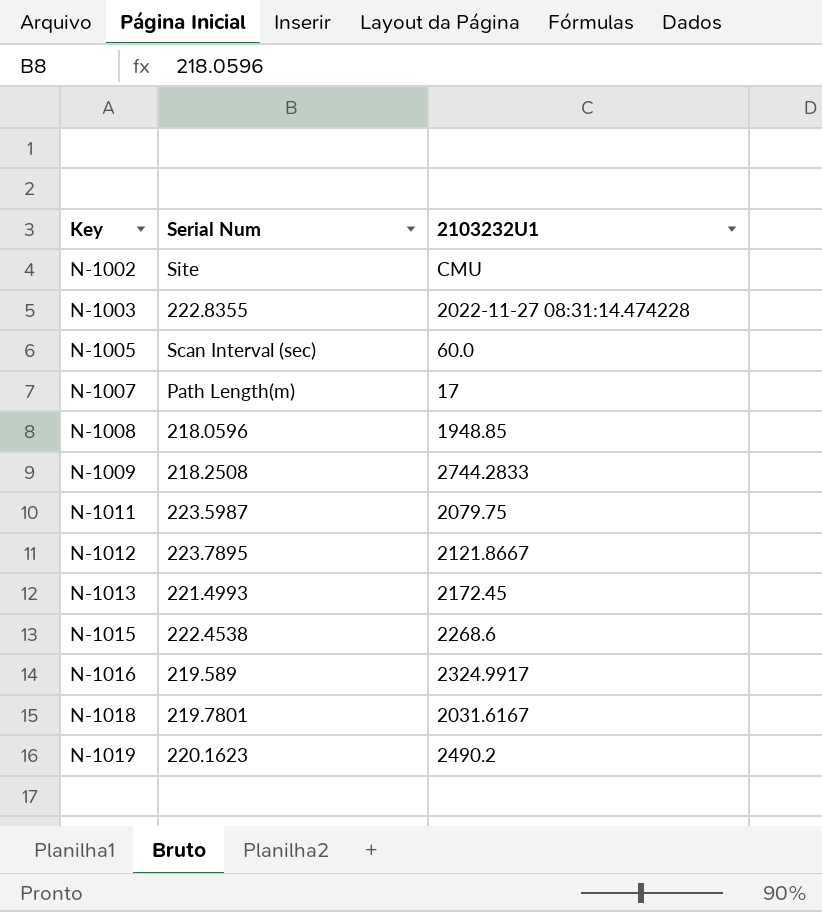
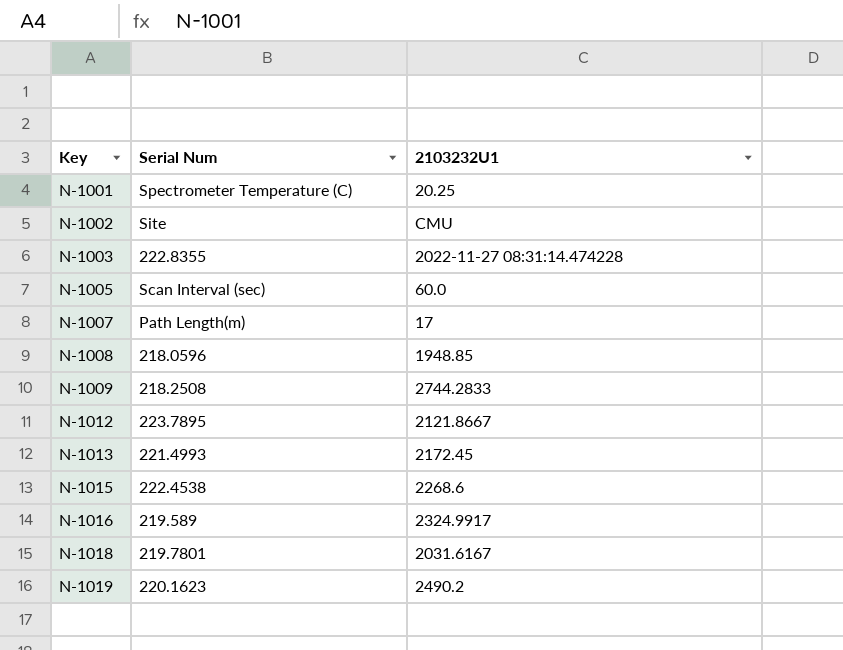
row N-1011: 223.5987 | 2079.75 -> none
row N-1001: none -> Spectrometer Temperature (C) | 20.25

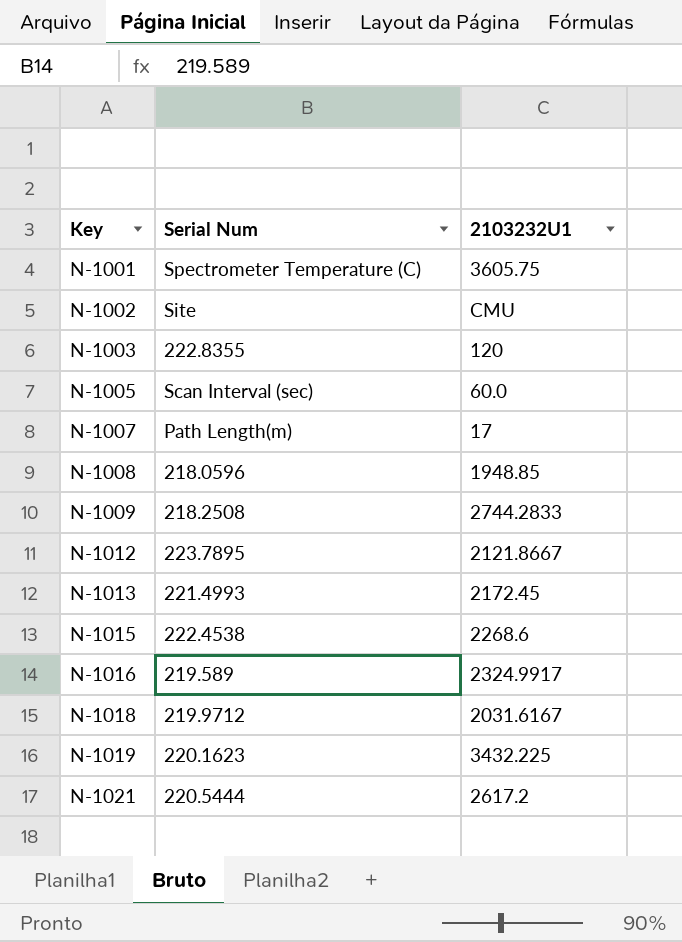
N-1001 | 2103232U1: 20.25 -> 3605.75
N-1003 | 2103232U1: 2022-11-27 08:31:14.474228 -> 120
N-1018 | Serial Num: 219.7801 -> 219.9712
N-1019 | 2103232U1: 2490.2 -> 3432.225
row N-1021: none -> 220.5444 | 2617.2

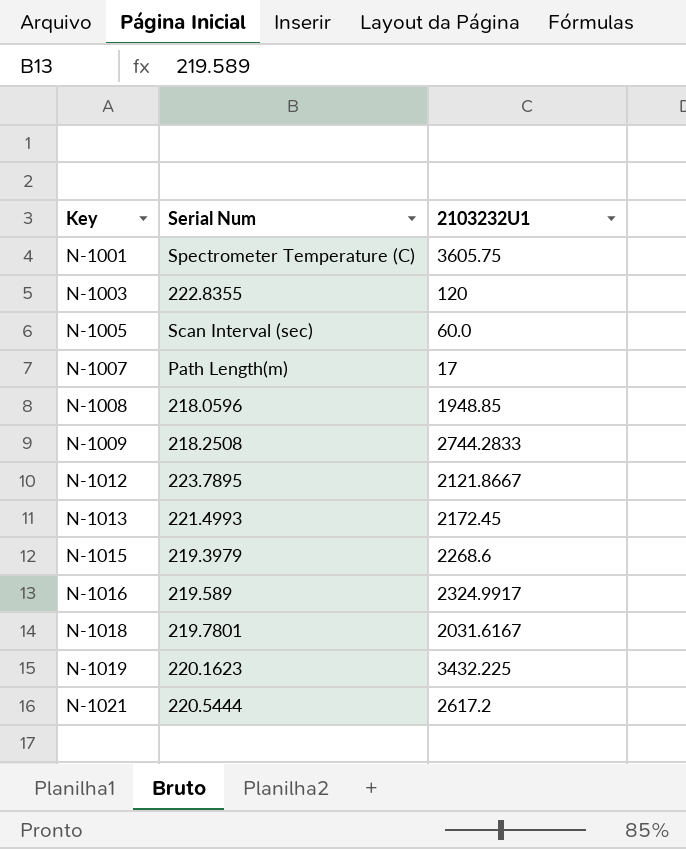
row N-1002: Site | CMU -> none
N-1015 | Serial Num: 222.4538 -> 219.3979
N-1018 | Serial Num: 219.9712 -> 219.7801

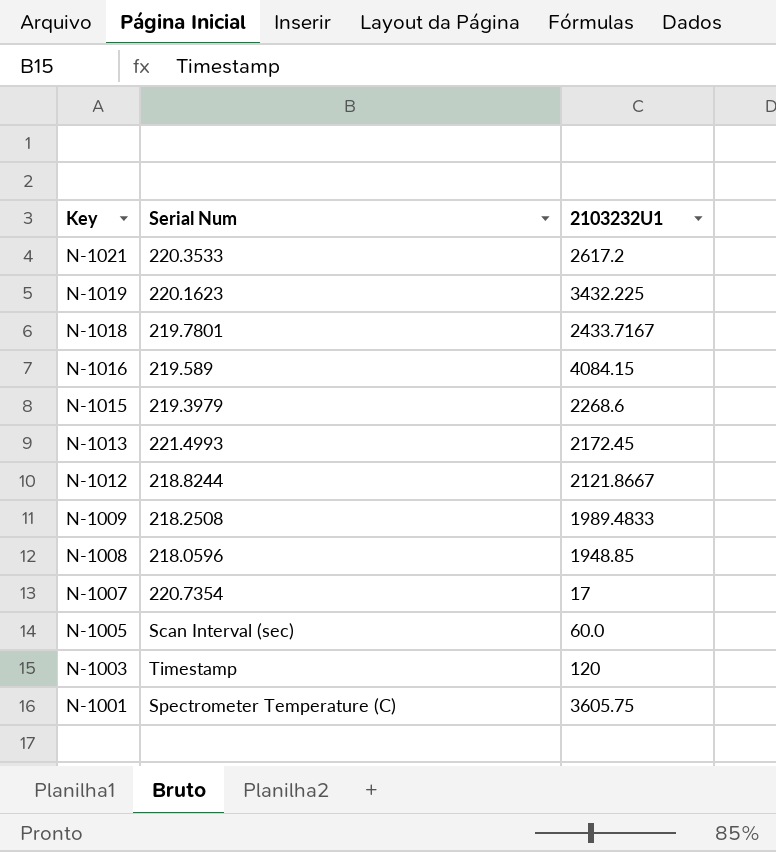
row order: Key ascending -> Key descending
N-1021 | Serial Num: 220.5444 -> 220.3533
N-1018 | 2103232U1: 2031.6167 -> 2433.7167
N-1016 | 2103232U1: 2324.9917 -> 4084.15
N-1012 | Serial Num: 223.7895 -> 218.8244
N-1009 | 2103232U1: 2744.2833 -> 1989.4833
N-1007 | Serial Num: Path Length(m) -> 220.7354
N-1003 | Serial Num: 222.8355 -> Timestamp

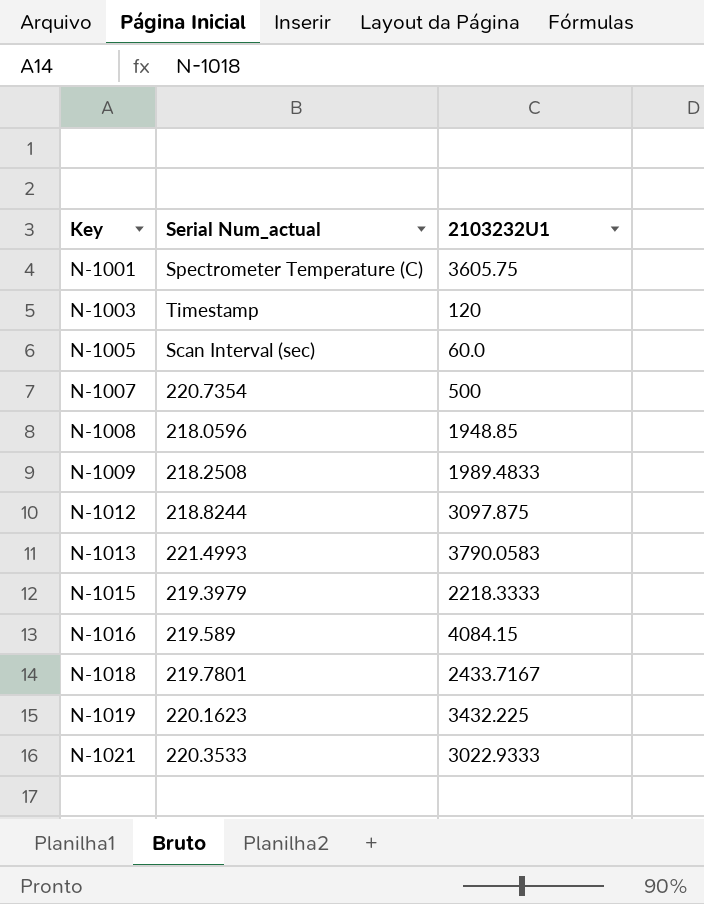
row order: Key descending -> Key ascending
column name: Serial Num -> Serial Num_actual
N-1007 | 2103232U1: 17 -> 500
N-1012 | 2103232U1: 2121.8667 -> 3097.875
N-1013 | 2103232U1: 2172.45 -> 3790.0583
N-1015 | 2103232U1: 2268.6 -> 2218.3333
N-1021 | 2103232U1: 2617.2 -> 3022.9333

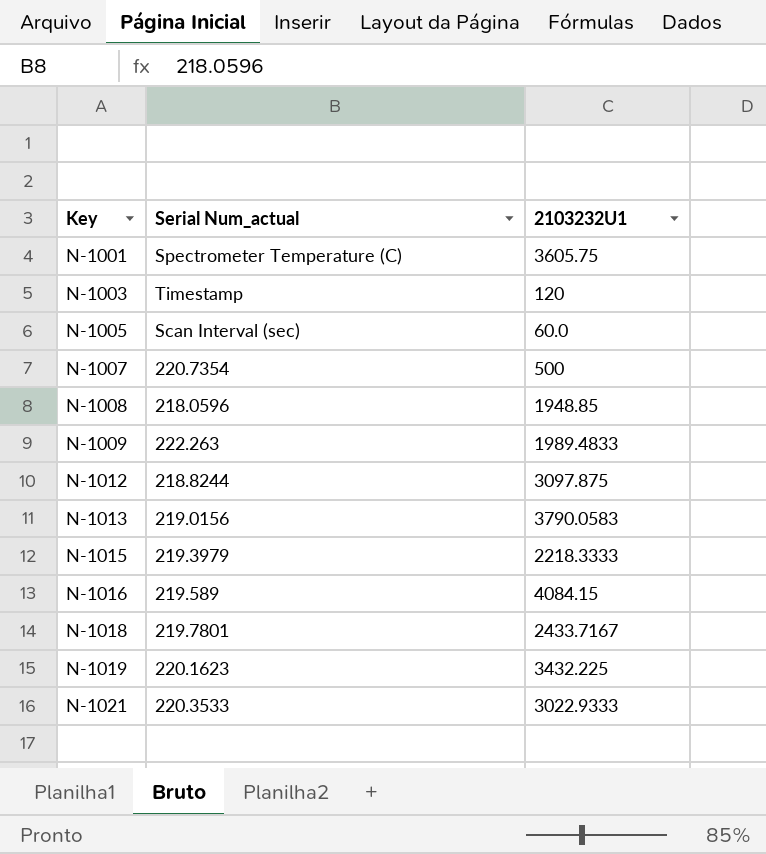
N-1009 | Serial Num_actual: 218.2508 -> 222.263
N-1013 | Serial Num_actual: 221.4993 -> 219.0156

